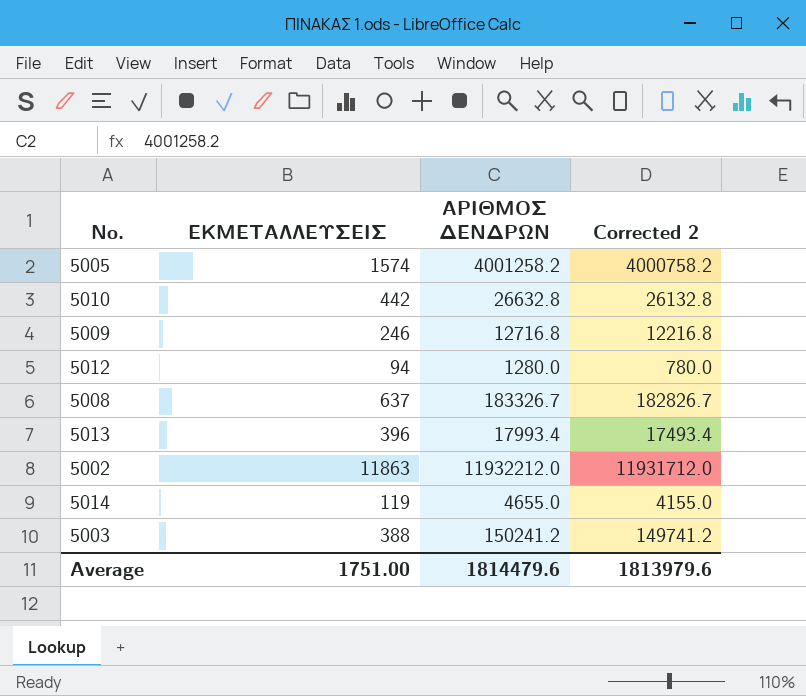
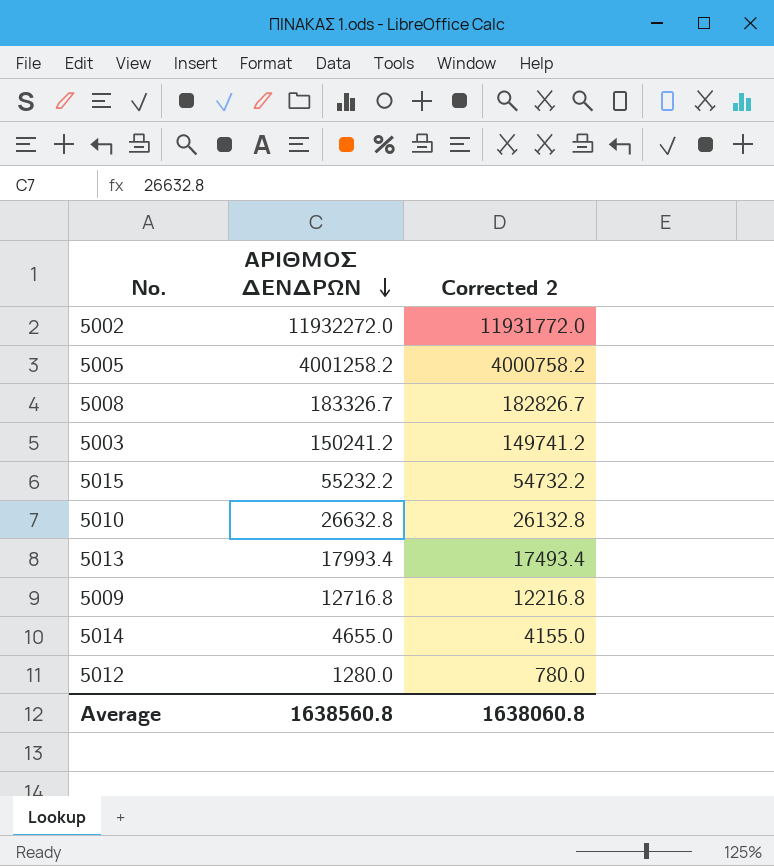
row order: none -> ΑΡΙΘΜΟΣ ΔΕΝΔΡΩΝ descending
column ΕΚΜΕΤΑΛΛΕΥΣΕΙΣ | position: 2 -> none
5002 | ΑΡΙΘΜΟΣ ΔΕΝΔΡΩΝ: 11932212.0 -> 11932272.0
5002 | Corrected 2: 11931712.0 -> 11931772.0
row 5015: none -> 55232.2 | 54732.2
Average | ΑΡΙΘΜΟΣ ΔΕΝΔΡΩΝ: 1814479.6 -> 1638560.8
Average | Corrected 2: 1813979.6 -> 1638060.8

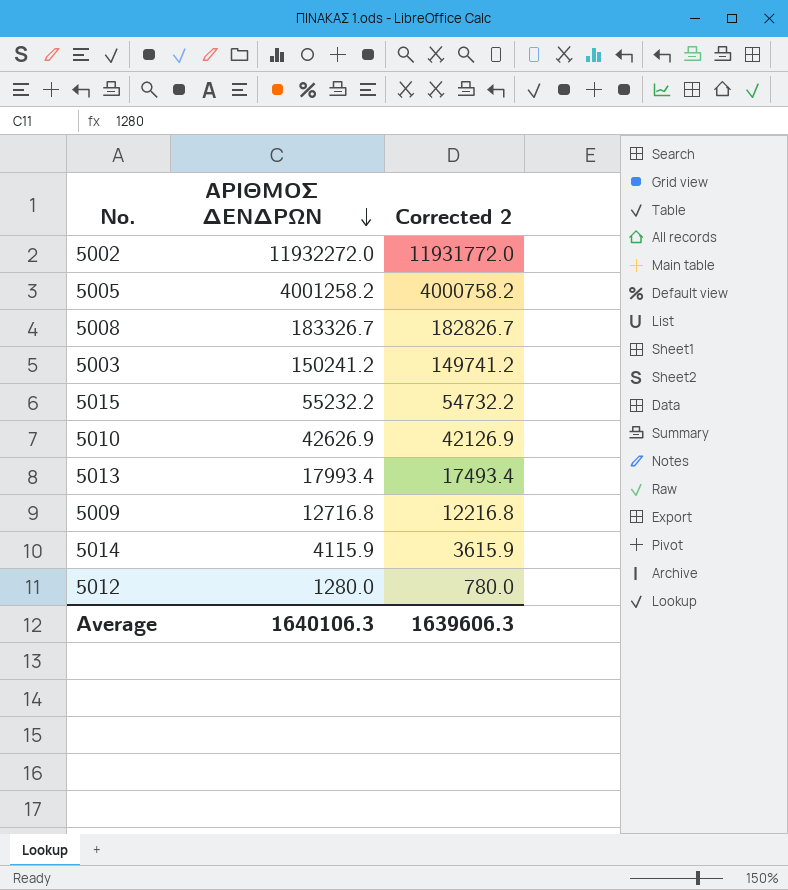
5010 | ΑΡΙΘΜΟΣ ΔΕΝΔΡΩΝ: 26632.8 -> 42626.9
5010 | Corrected 2: 26132.8 -> 42126.9
5014 | ΑΡΙΘΜΟΣ ΔΕΝΔΡΩΝ: 4655.0 -> 4115.9
5014 | Corrected 2: 4155.0 -> 3615.9
Average | ΑΡΙΘΜΟΣ ΔΕΝΔΡΩΝ: 1638560.8 -> 1640106.3
Average | Corrected 2: 1638060.8 -> 1639606.3

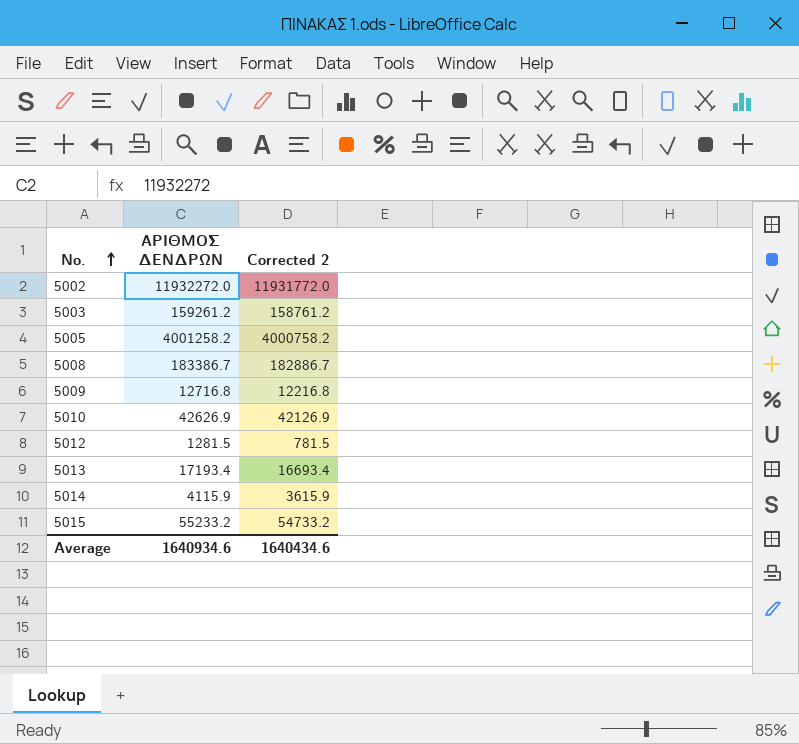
row order: ΑΡΙΘΜΟΣ ΔΕΝΔΡΩΝ descending -> No. ascending
5003 | ΑΡΙΘΜΟΣ ΔΕΝΔΡΩΝ: 150241.2 -> 159261.2
5003 | Corrected 2: 149741.2 -> 158761.2
5008 | ΑΡΙΘΜΟΣ ΔΕΝΔΡΩΝ: 183326.7 -> 183386.7
5008 | Corrected 2: 182826.7 -> 182886.7
5012 | ΑΡΙΘΜΟΣ ΔΕΝΔΡΩΝ: 1280.0 -> 1281.5
5012 | Corrected 2: 780.0 -> 781.5
5013 | ΑΡΙΘΜΟΣ ΔΕΝΔΡΩΝ: 17993.4 -> 17193.4
5013 | Corrected 2: 17493.4 -> 16693.4
5015 | ΑΡΙΘΜΟΣ ΔΕΝΔΡΩΝ: 55232.2 -> 55233.2
5015 | Corrected 2: 54732.2 -> 54733.2
Average | ΑΡΙΘΜΟΣ ΔΕΝΔΡΩΝ: 1640106.3 -> 1640934.6
Average | Corrected 2: 1639606.3 -> 1640434.6

